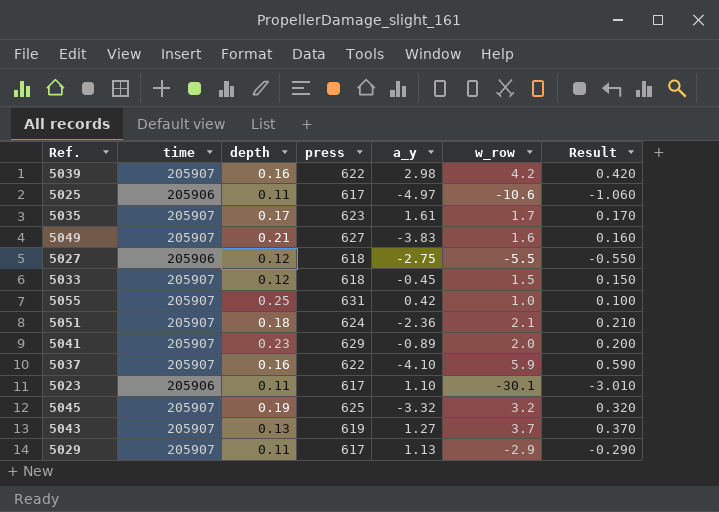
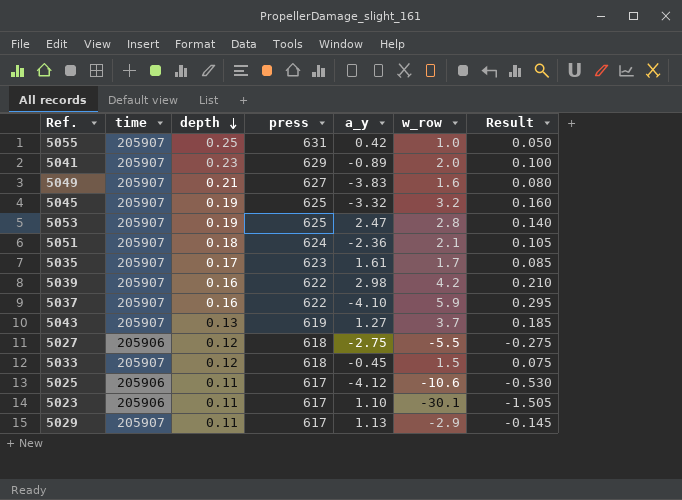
row order: none -> depth descending
column Result | formula: [w_row] * 0.1 -> [w_row] * 0.05
row 5053: none -> 205907 | 0.19 | 625 | 2.47 | 2.8 | 0.140
5025 | a_y: -4.97 -> -4.12

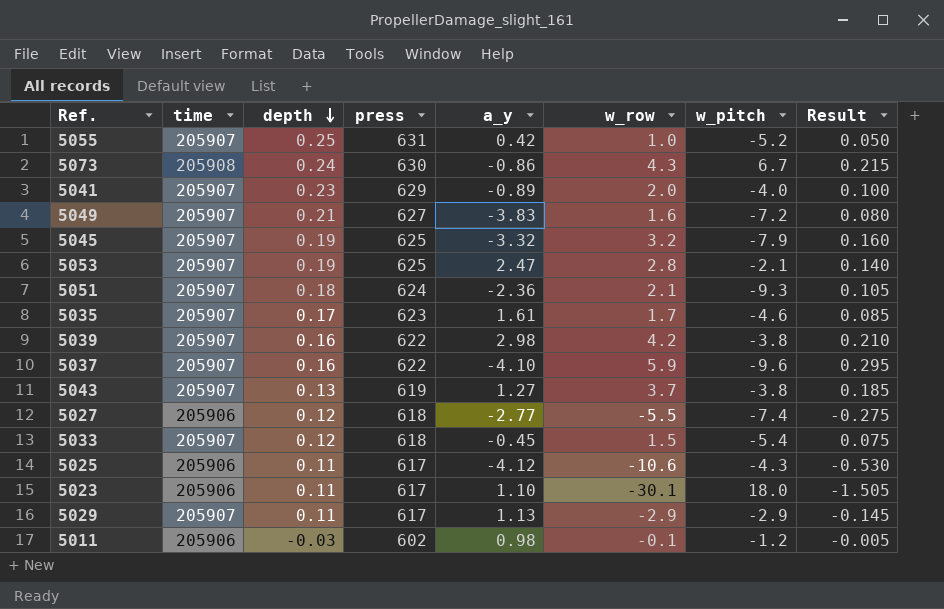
column w_pitch | position: none -> 7
row 5073: none -> 205908 | 0.24 | 630 | -0.86 | 4.3 | 6.7 | 0.215
5027 | a_y: -2.75 -> -2.77
row 5011: none -> 205906 | -0.03 | 602 | 0.98 | -0.1 | -1.2 | -0.005

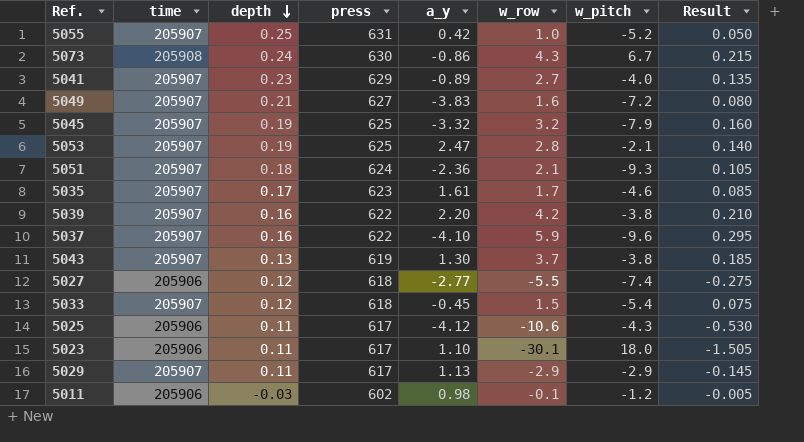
5041 | w_row: 2.0 -> 2.7
5041 | Result: 0.100 -> 0.135
5039 | a_y: 2.98 -> 2.20
5043 | a_y: 1.27 -> 1.30

